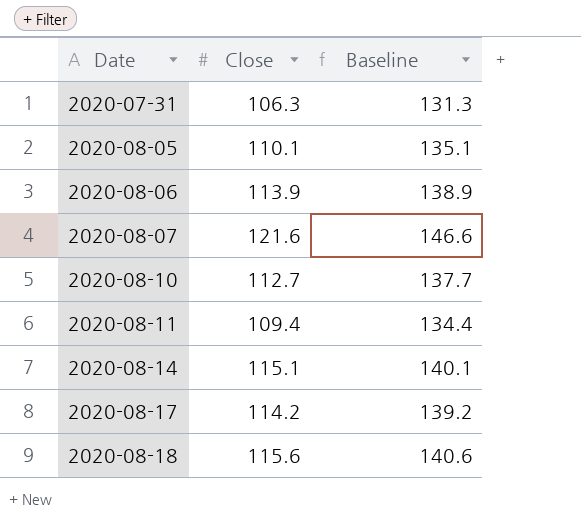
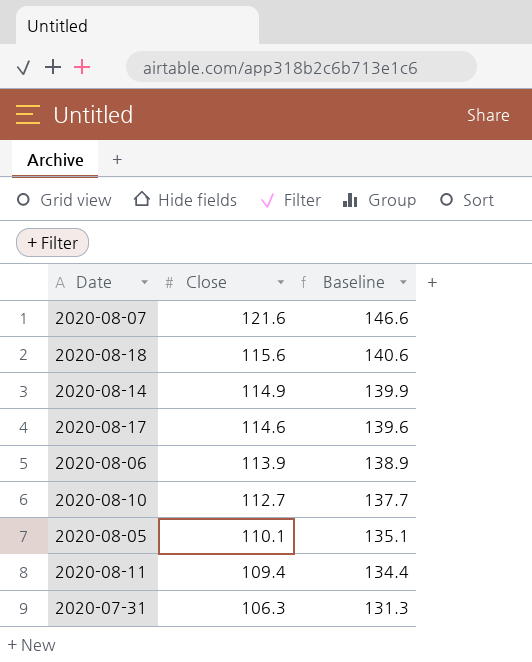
row order: Date ascending -> Close descending
2020-08-14 | Close: 115.1 -> 114.9
2020-08-14 | Baseline: 140.1 -> 139.9
2020-08-17 | Close: 114.2 -> 114.6
2020-08-17 | Baseline: 139.2 -> 139.6

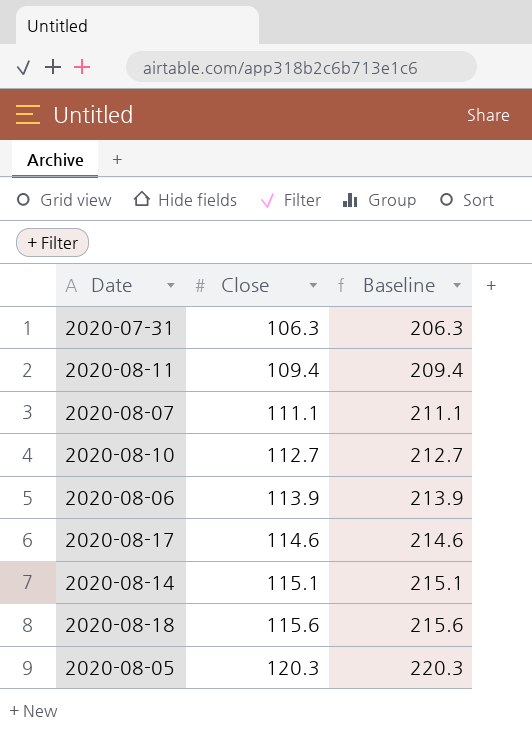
row order: Close descending -> Close ascending
column Baseline | formula: [Close] + 25 -> [Close] + 100
2020-08-07 | Close: 121.6 -> 111.1
2020-08-14 | Close: 114.9 -> 115.1
2020-08-05 | Close: 110.1 -> 120.3

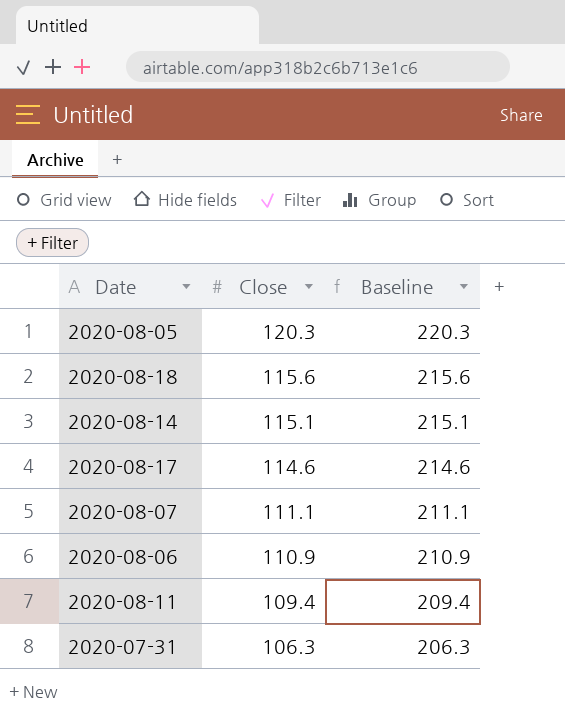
row order: Close ascending -> Close descending
row 2020-08-10: 112.7 | 212.7 -> none
2020-08-06 | Close: 113.9 -> 110.9
2020-08-06 | Baseline: 213.9 -> 210.9

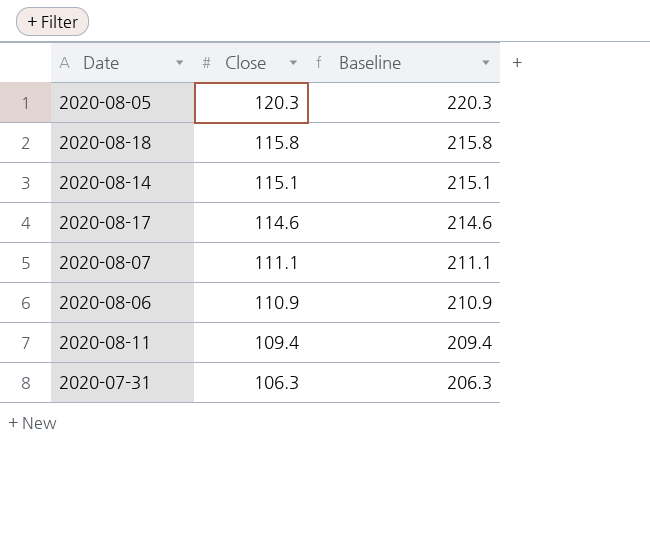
2020-08-18 | Close: 115.6 -> 115.8
2020-08-18 | Baseline: 215.6 -> 215.8

